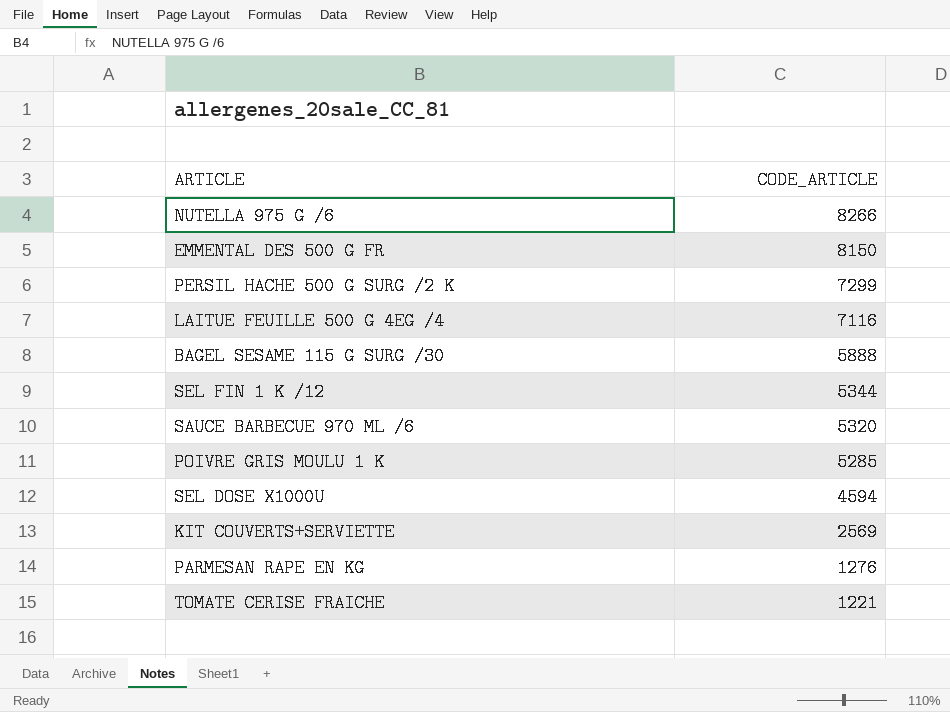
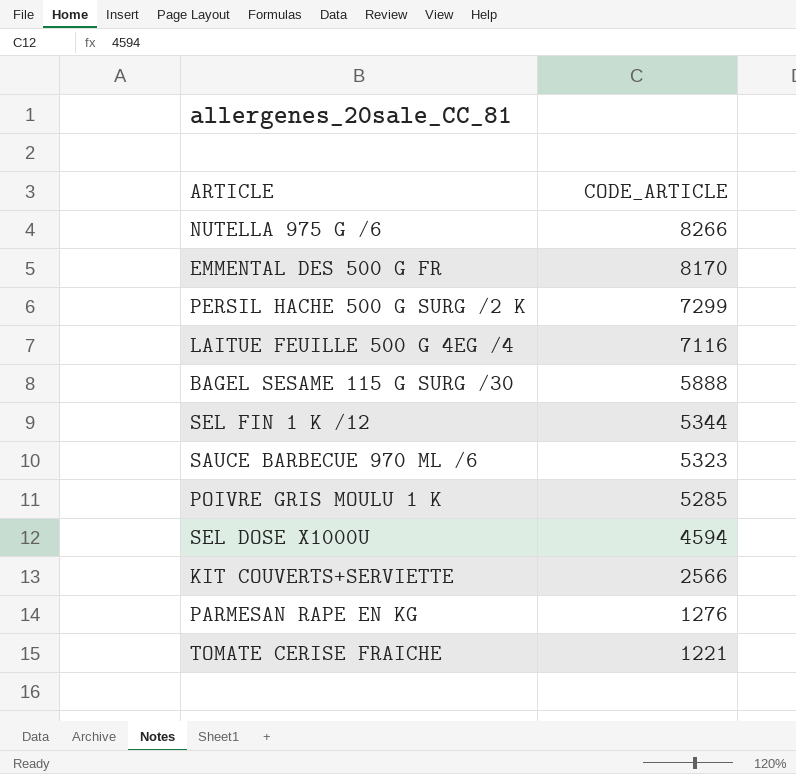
EMMENTAL DES 500 G FR | CODE_ARTICLE: 8150 -> 8170
SAUCE BARBECUE 970 ML /6 | CODE_ARTICLE: 5320 -> 5323
KIT COUVERTS+SERVIETTE | CODE_ARTICLE: 2569 -> 2566

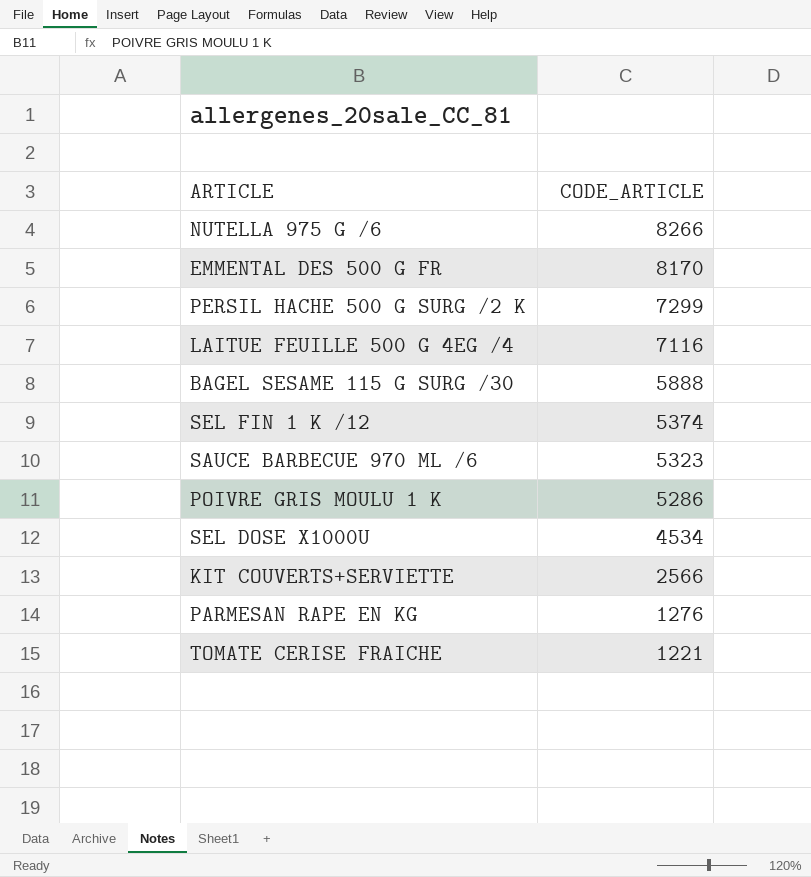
SEL FIN 1 K /12 | CODE_ARTICLE: 5344 -> 5374
POIVRE GRIS MOULU 1 K | CODE_ARTICLE: 5285 -> 5286
SEL DOSE X1000U | CODE_ARTICLE: 4594 -> 4534

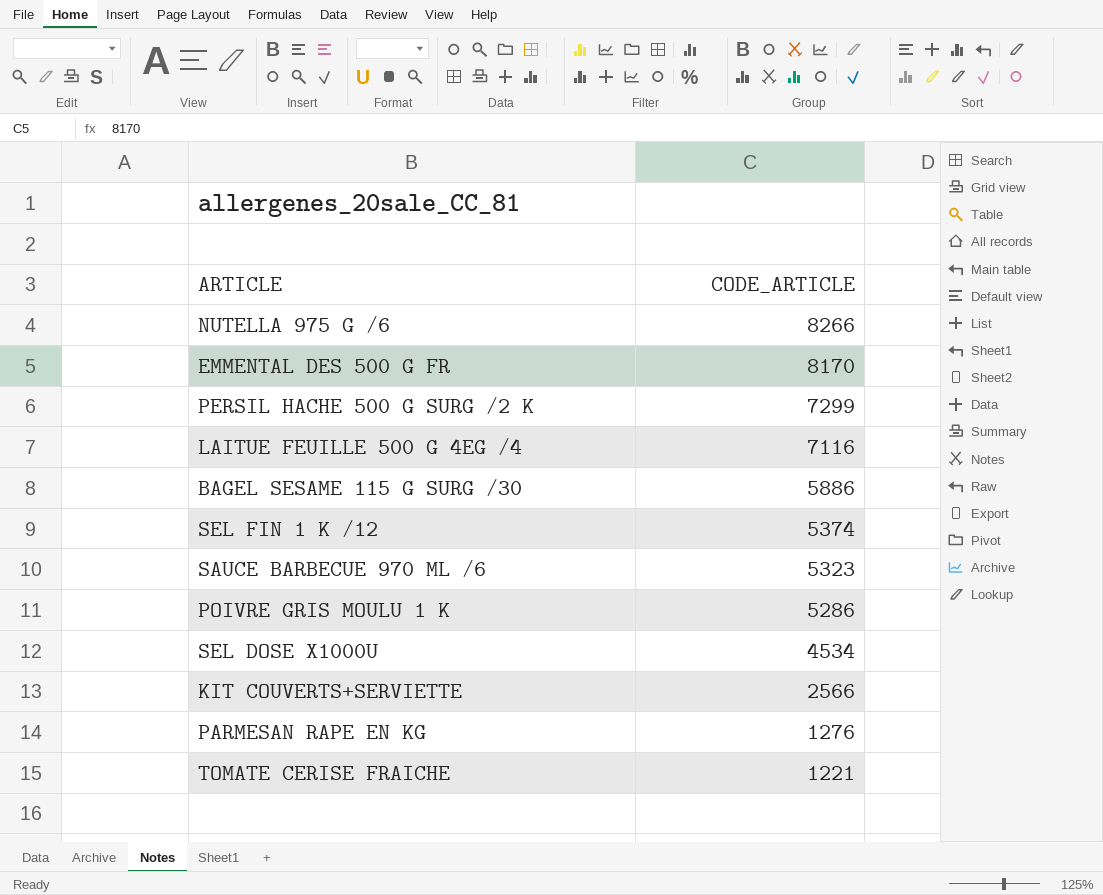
BAGEL SESAME 115 G SURG /30 | CODE_ARTICLE: 5888 -> 5886

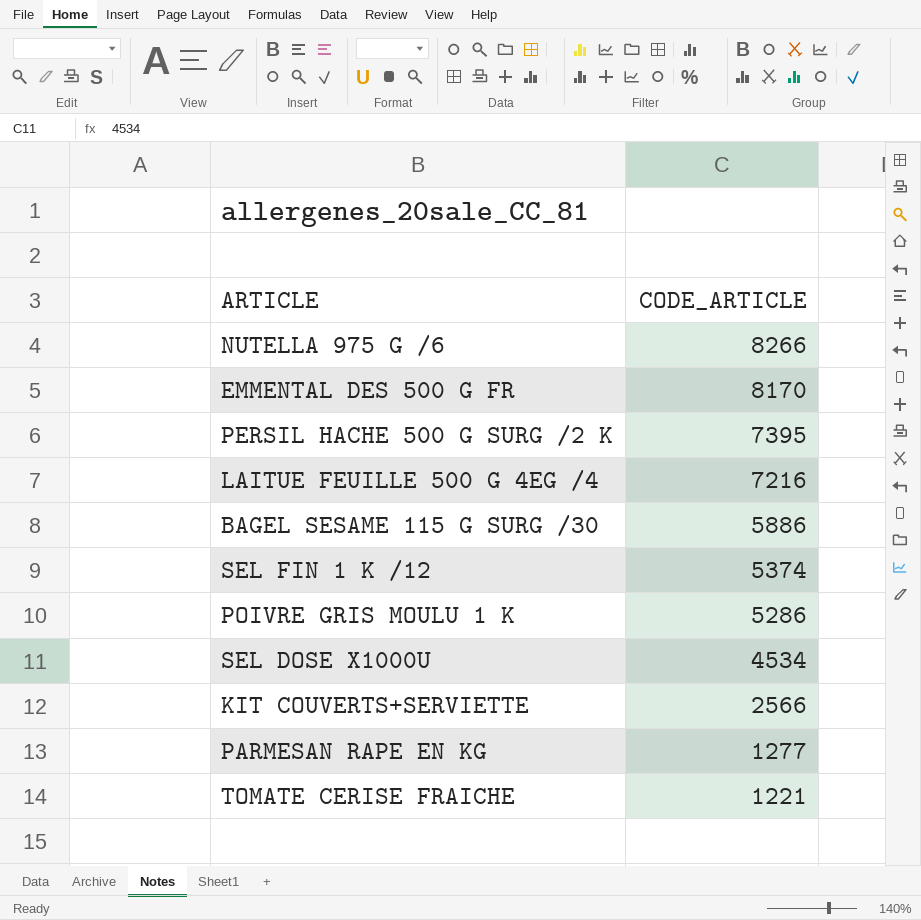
row SAUCE BARBECUE 970 ML /6: 5323 -> none
PERSIL HACHE 500 G SURG /2 K | CODE_ARTICLE: 7299 -> 7395
LAITUE FEUILLE 500 G 4EG /4 | CODE_ARTICLE: 7116 -> 7216
PARMESAN RAPE EN KG | CODE_ARTICLE: 1276 -> 1277

